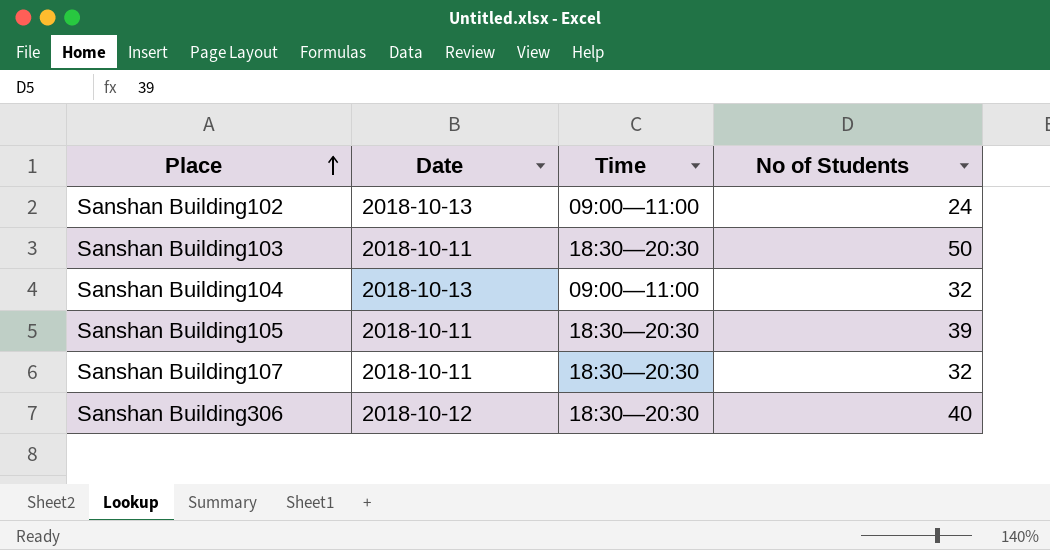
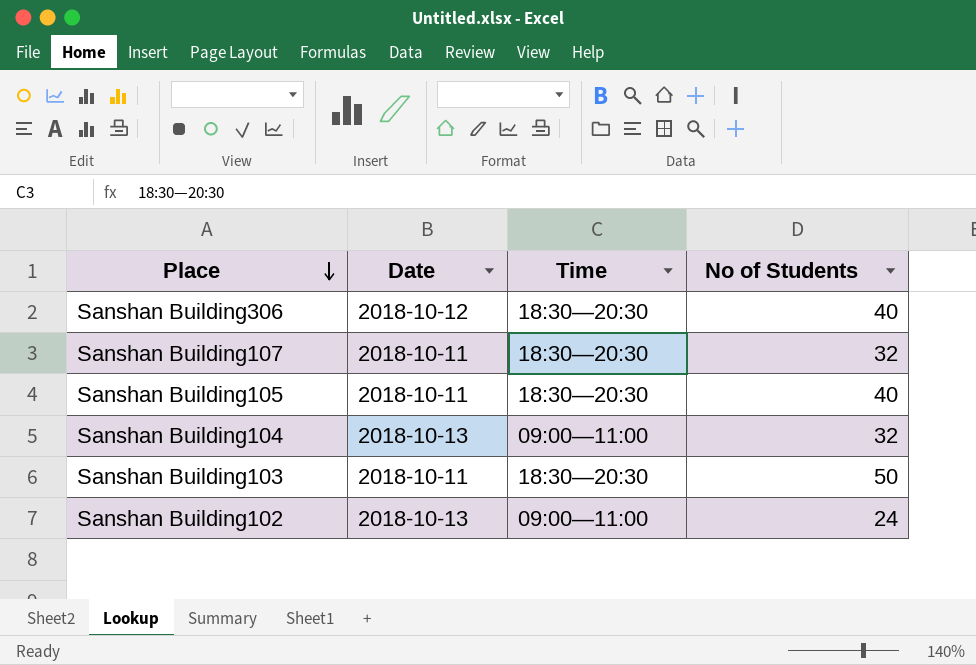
row order: Place ascending -> Place descending
Sanshan Building105 | No of Students: 39 -> 40

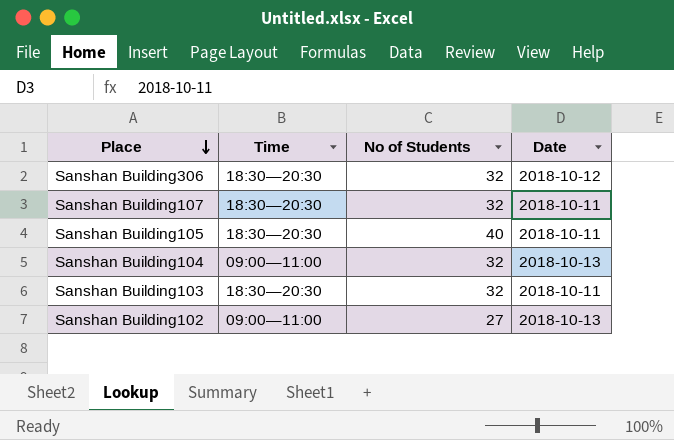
column Date | position: 2 -> 4
Sanshan Building306 | No of Students: 40 -> 32
Sanshan Building103 | No of Students: 50 -> 32
Sanshan Building102 | No of Students: 24 -> 27

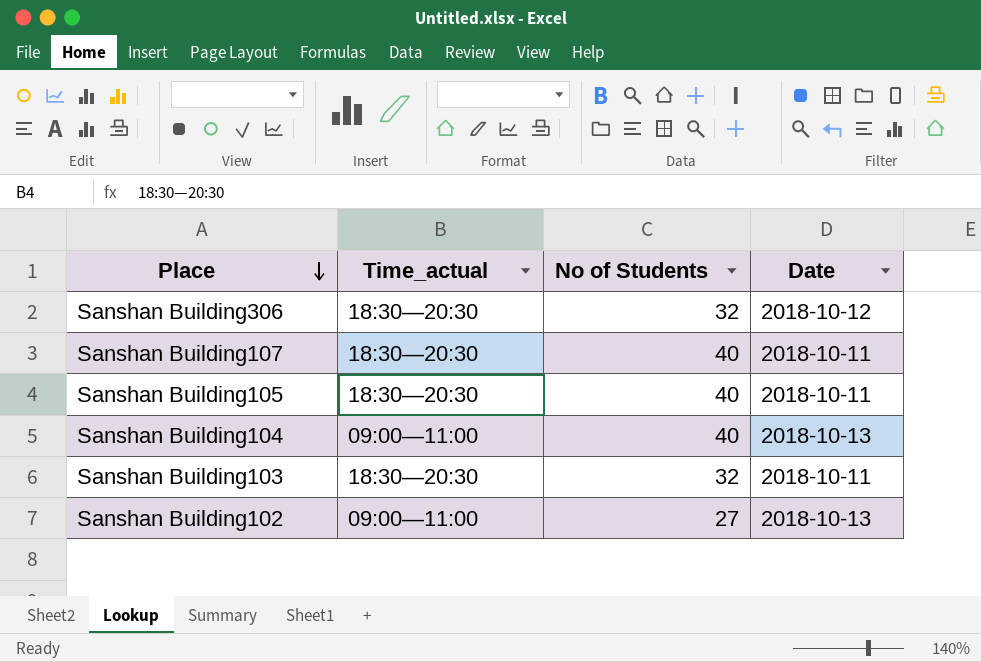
column name: Time -> Time_actual
Sanshan Building107 | No of Students: 32 -> 40
Sanshan Building104 | No of Students: 32 -> 40

